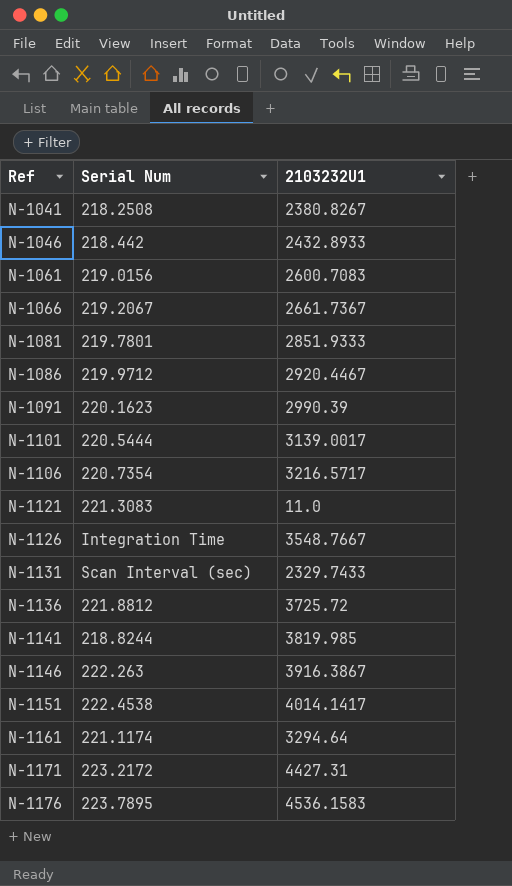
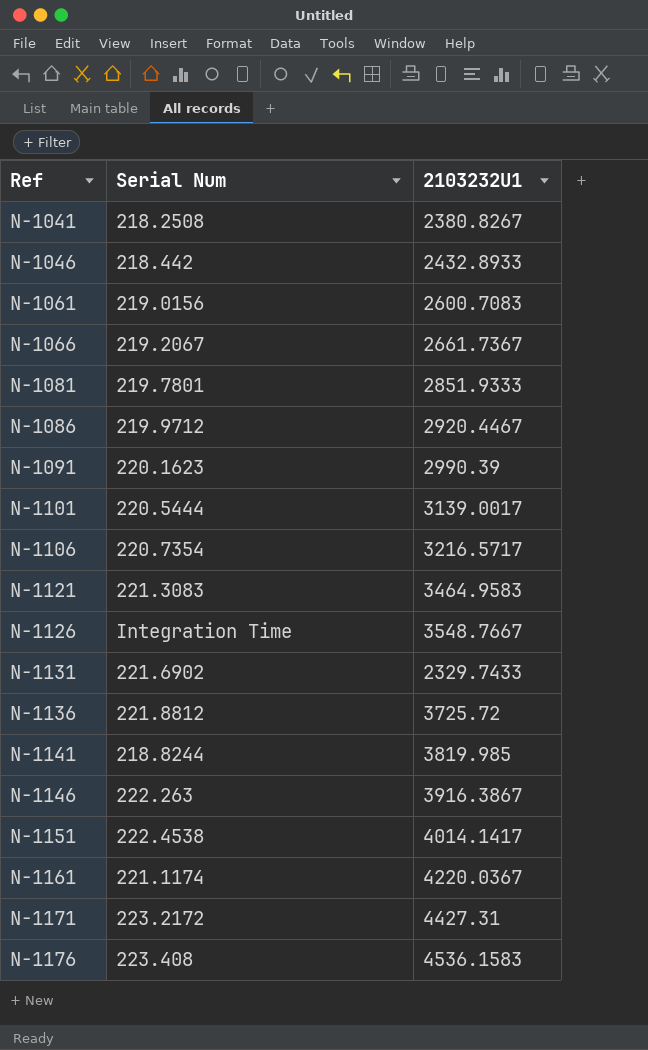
N-1121 | 2103232U1: 11.0 -> 3464.9583
N-1131 | Serial Num: Scan Interval (sec) -> 221.6902
N-1161 | 2103232U1: 3294.64 -> 4220.0367
N-1176 | Serial Num: 223.7895 -> 223.408

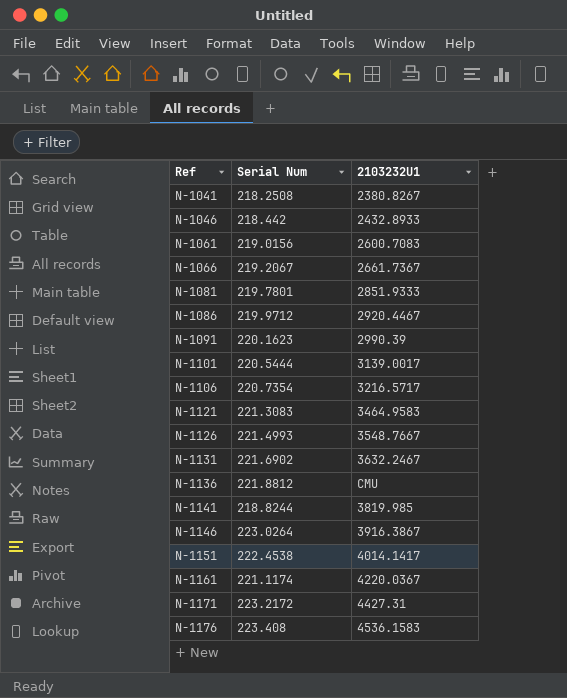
N-1126 | Serial Num: Integration Time -> 221.4993
N-1131 | 2103232U1: 2329.7433 -> 3632.2467
N-1136 | 2103232U1: 3725.72 -> CMU
N-1146 | Serial Num: 222.263 -> 223.0264

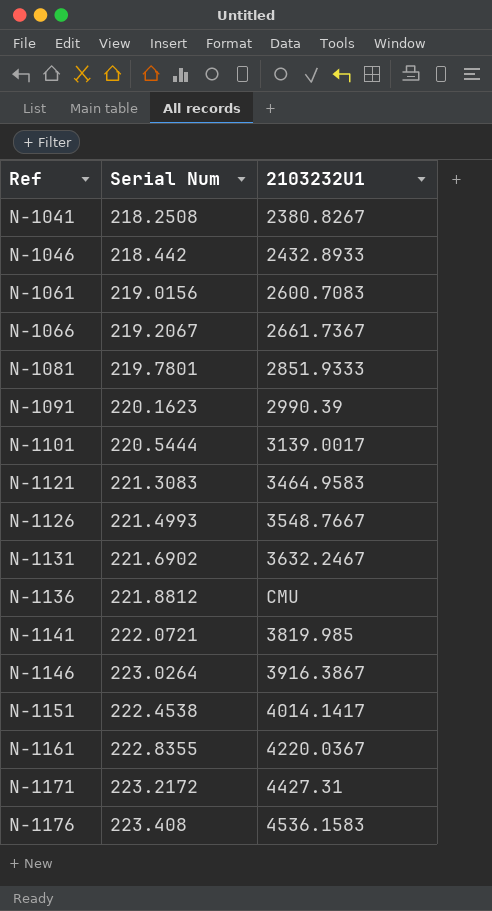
row N-1086: 219.9712 | 2920.4467 -> none
row N-1106: 220.7354 | 3216.5717 -> none
N-1141 | Serial Num: 218.8244 -> 222.0721
N-1161 | Serial Num: 221.1174 -> 222.8355

